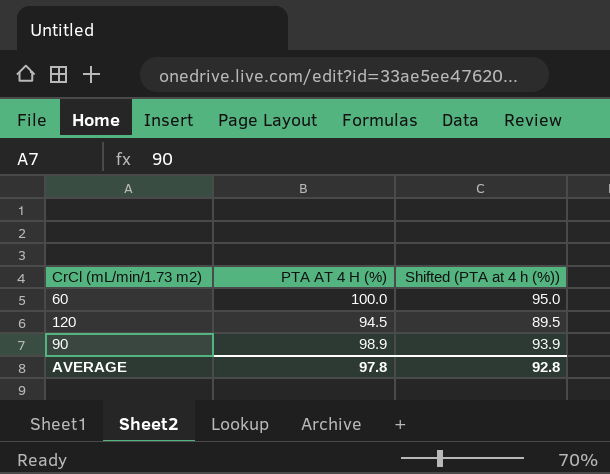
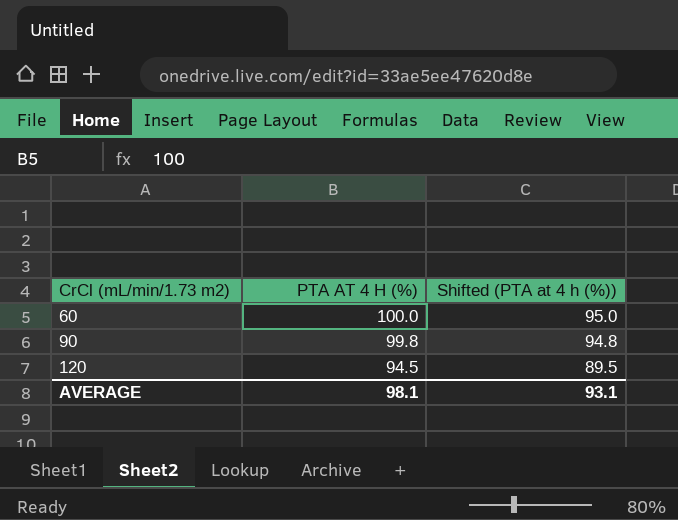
row order: none -> CrCl (mL/min/1.73 m2) ascending
90 | PTA AT 4 H (%): 98.9 -> 99.8
90 | Shifted (PTA at 4 h (%)): 93.9 -> 94.8
AVERAGE | PTA AT 4 H (%): 97.8 -> 98.1
AVERAGE | Shifted (PTA at 4 h (%)): 92.8 -> 93.1

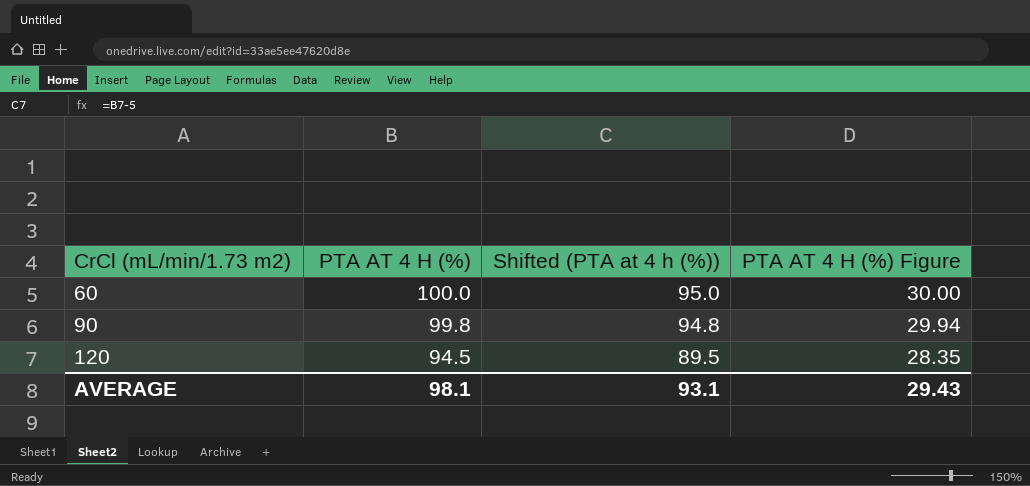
column PTA AT 4 H (%) Figure | formula: none -> [PTA AT 4 H (%)] * 0.3

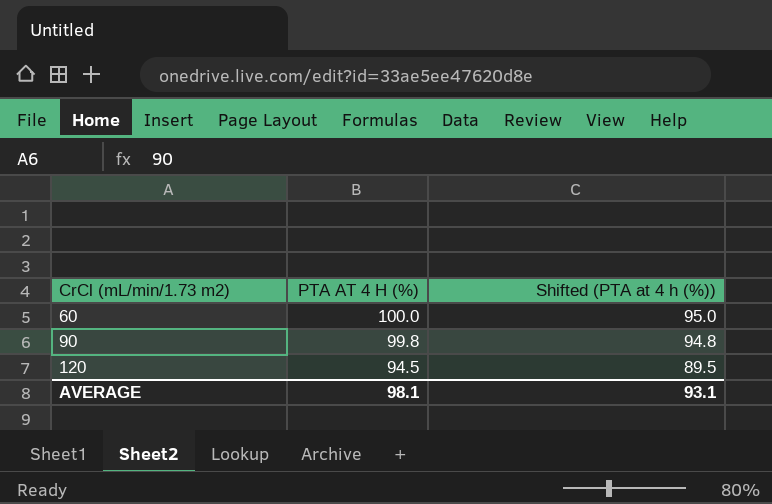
column PTA AT 4 H (%) Figure | formula: [PTA AT 4 H (%)] * 0.3 -> none

